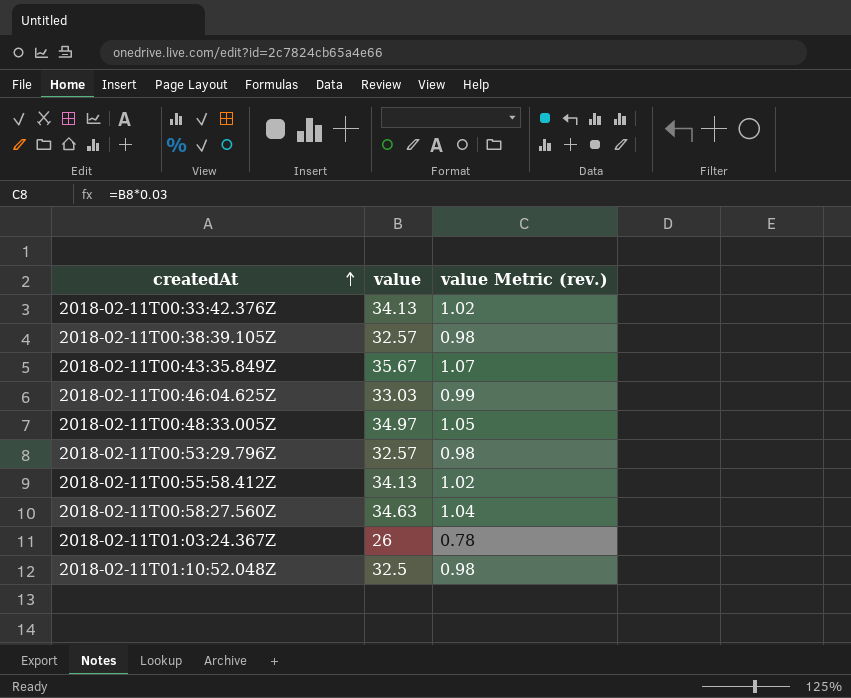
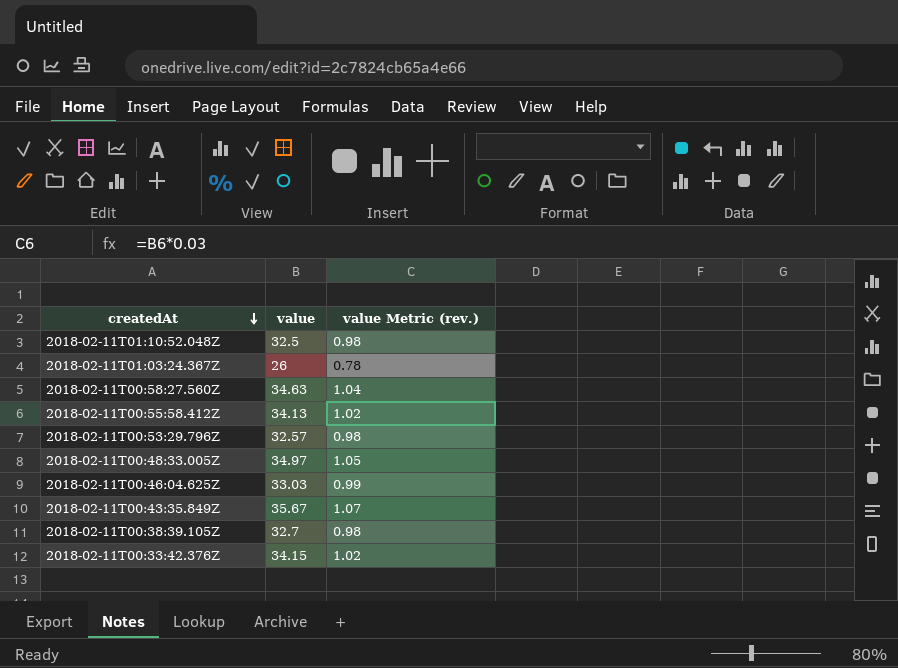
row order: createdAt ascending -> createdAt descending
2018-02-11T00:38:39.105Z | value: 32.57 -> 32.7
2018-02-11T00:33:42.376Z | value: 34.13 -> 34.15

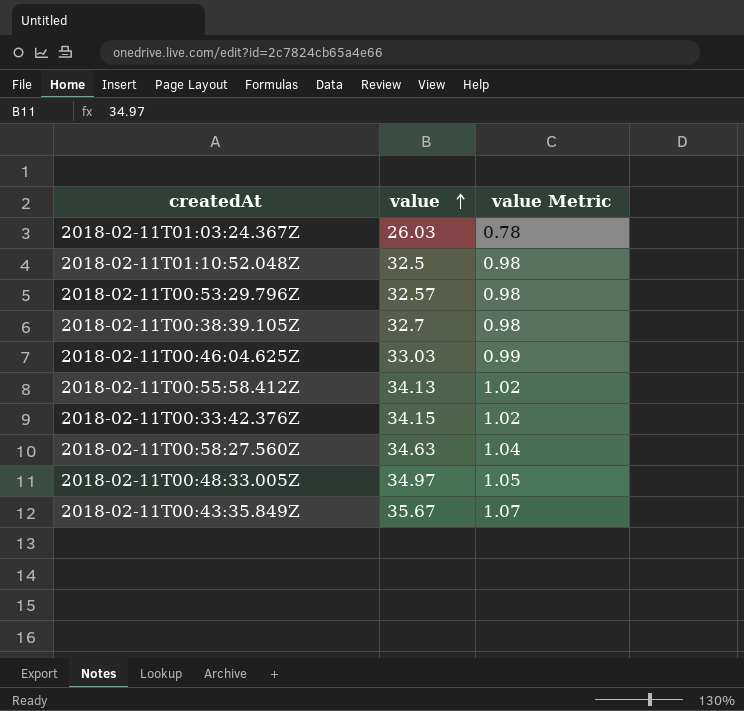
row order: createdAt descending -> value ascending
column name: value Metric (rev.) -> value Metric
2018-02-11T01:03:24.367Z | value: 26 -> 26.03

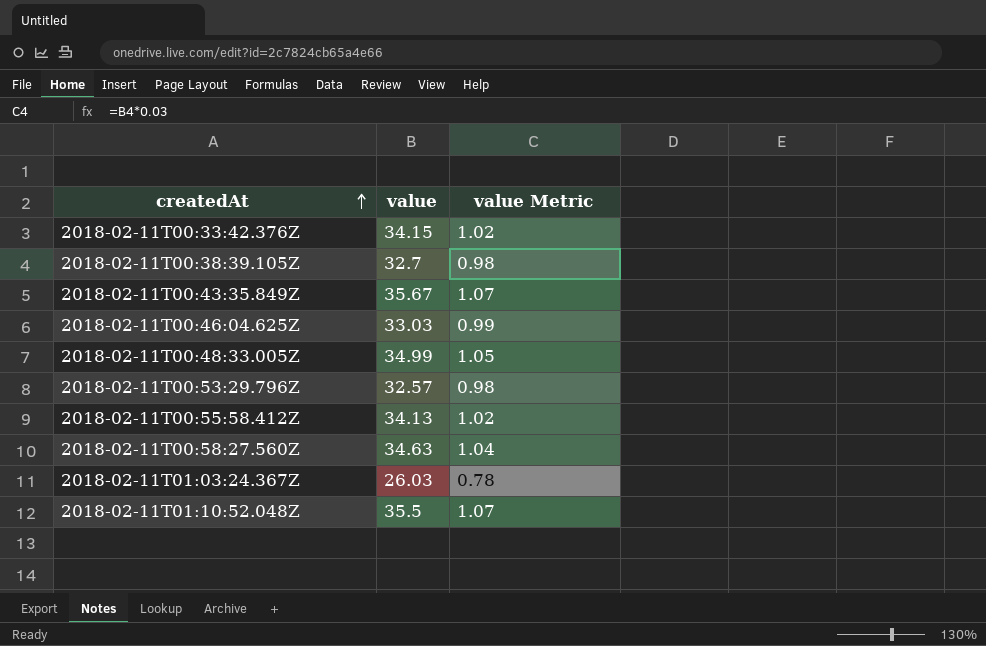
row order: value ascending -> createdAt ascending
2018-02-11T00:48:33.005Z | value: 34.97 -> 34.99
2018-02-11T01:10:52.048Z | value: 32.5 -> 35.5
2018-02-11T01:10:52.048Z | value Metric: 0.98 -> 1.07

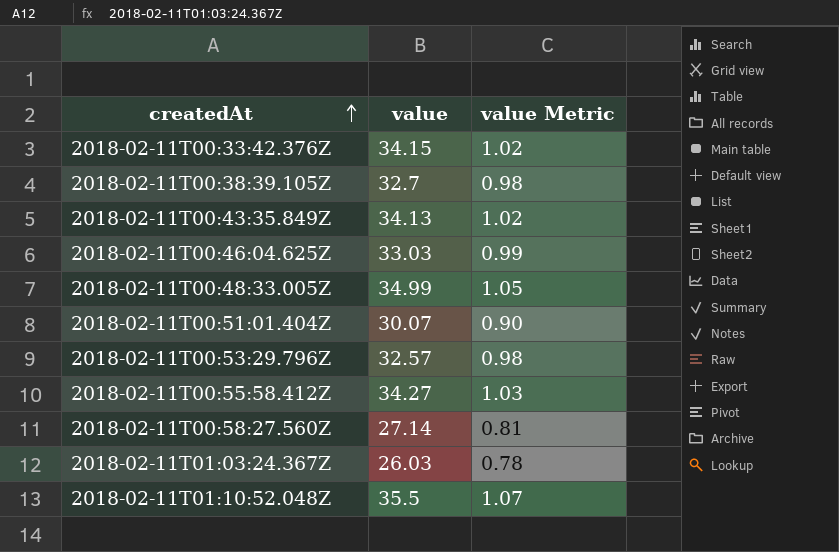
2018-02-11T00:43:35.849Z | value: 35.67 -> 34.13
2018-02-11T00:43:35.849Z | value Metric: 1.07 -> 1.02
row 2018-02-11T00:51:01.404Z: none -> 30.07 | 0.90
2018-02-11T00:55:58.412Z | value: 34.13 -> 34.27
2018-02-11T00:55:58.412Z | value Metric: 1.02 -> 1.03
2018-02-11T00:58:27.560Z | value: 34.63 -> 27.14
2018-02-11T00:58:27.560Z | value Metric: 1.04 -> 0.81

